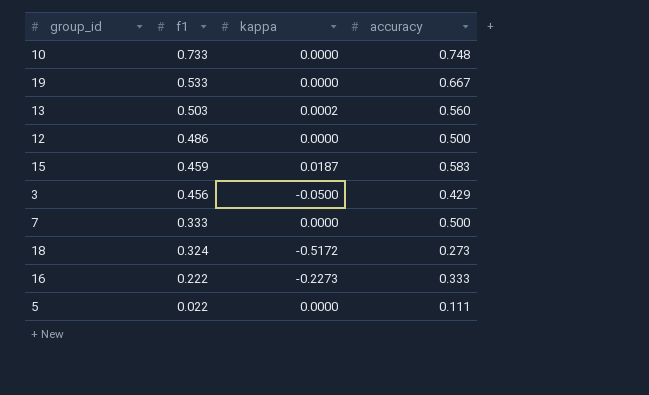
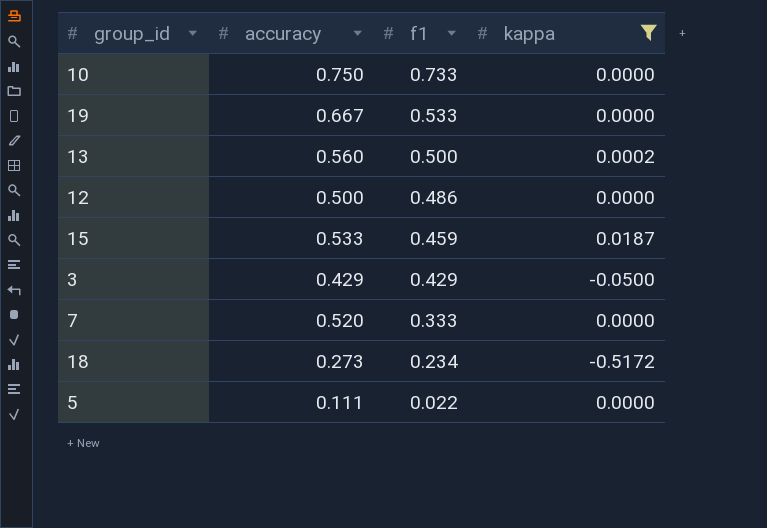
filter: none -> kappa != -0.2273
column accuracy | position: 4 -> 2
10 | accuracy: 0.748 -> 0.750
13 | f1: 0.503 -> 0.500
15 | accuracy: 0.583 -> 0.533
3 | f1: 0.456 -> 0.429
7 | accuracy: 0.500 -> 0.520
18 | f1: 0.324 -> 0.234

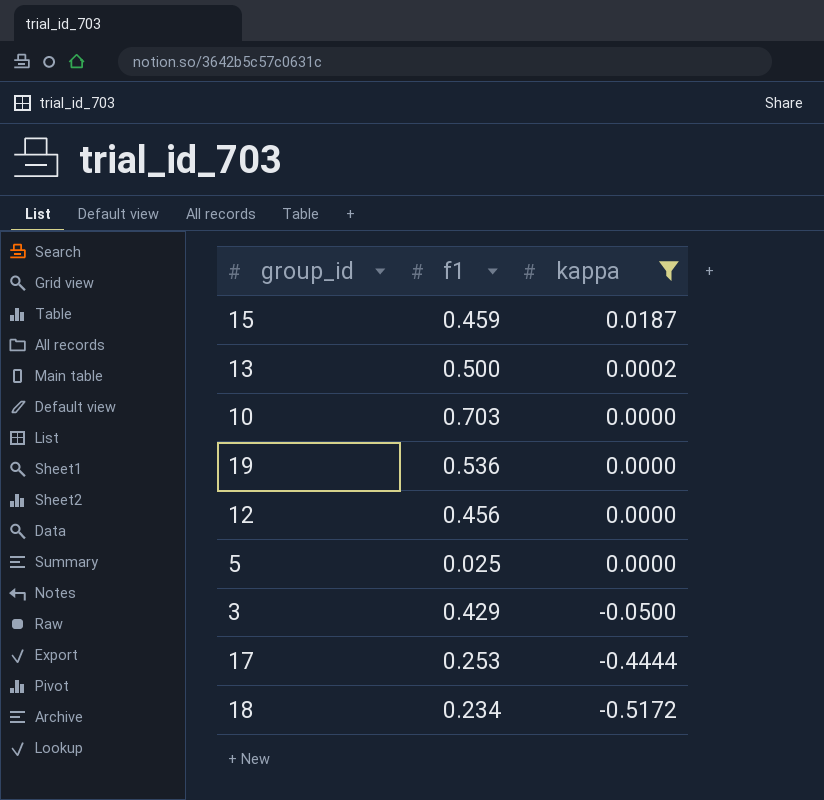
row order: f1 descending -> kappa descending
column accuracy | position: 2 -> none
row 7: 0.520 | 0.333 | 0.0000 -> none
10 | f1: 0.733 -> 0.703
19 | f1: 0.533 -> 0.536
12 | f1: 0.486 -> 0.456
5 | f1: 0.022 -> 0.025
row 17: none -> 0.253 | -0.4444

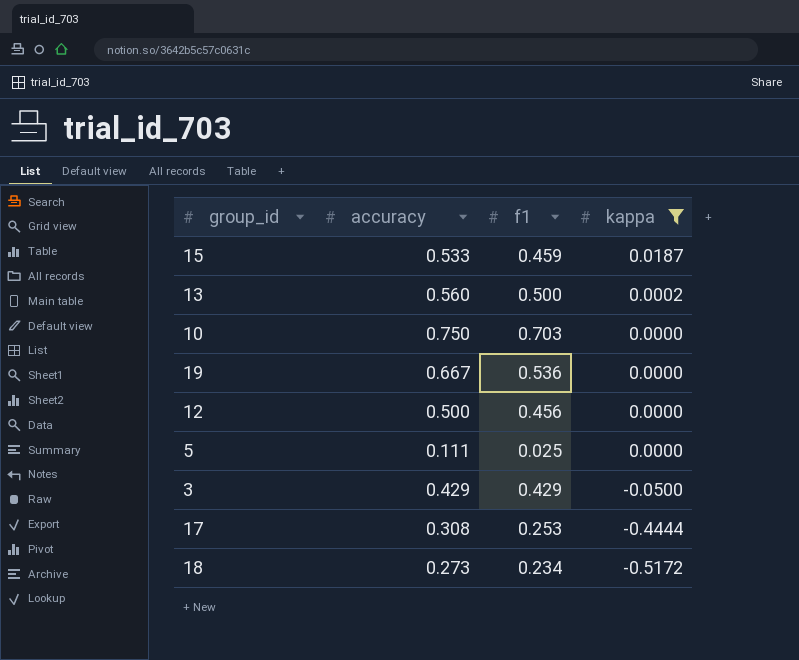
column accuracy | position: none -> 2

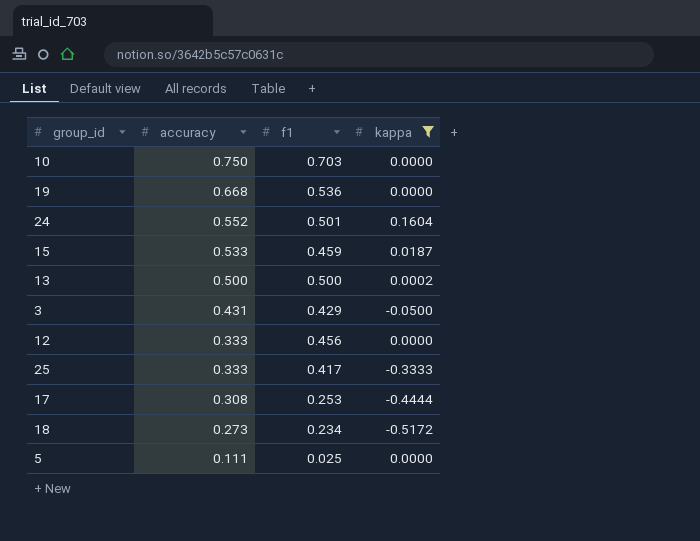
row order: kappa descending -> accuracy descending
19 | accuracy: 0.667 -> 0.668
row 24: none -> 0.552 | 0.501 | 0.1604
13 | accuracy: 0.560 -> 0.500
3 | accuracy: 0.429 -> 0.431
12 | accuracy: 0.500 -> 0.333
row 25: none -> 0.333 | 0.417 | -0.3333

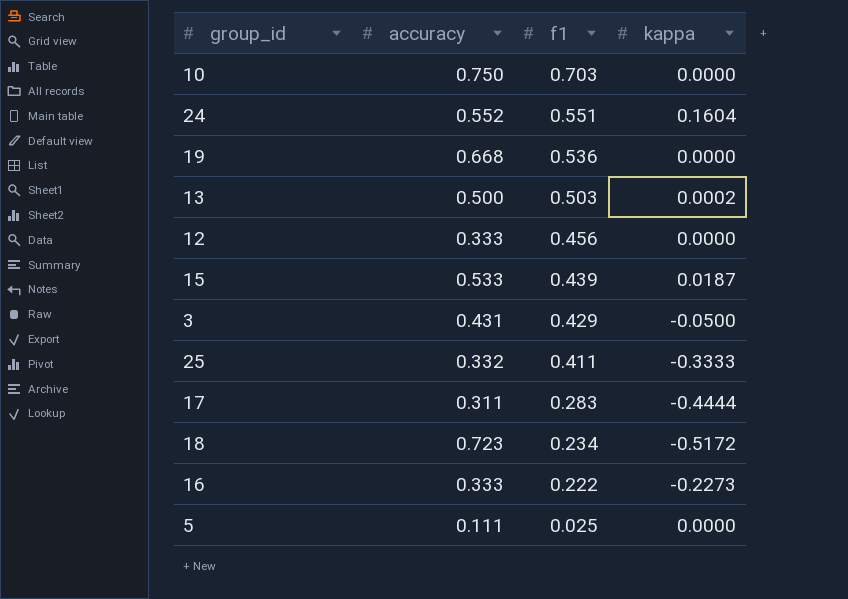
filter: kappa != -0.2273 -> none
row order: accuracy descending -> f1 descending
24 | f1: 0.501 -> 0.551
13 | f1: 0.500 -> 0.503
15 | f1: 0.459 -> 0.439
25 | accuracy: 0.333 -> 0.332
25 | f1: 0.417 -> 0.411
17 | accuracy: 0.308 -> 0.311
17 | f1: 0.253 -> 0.283
18 | accuracy: 0.273 -> 0.723

